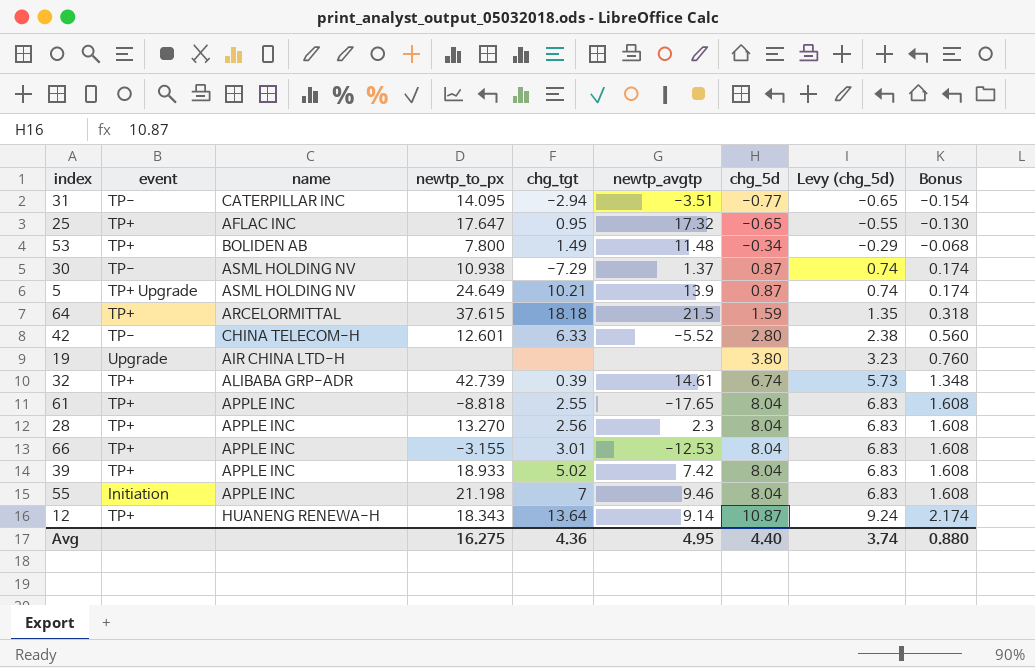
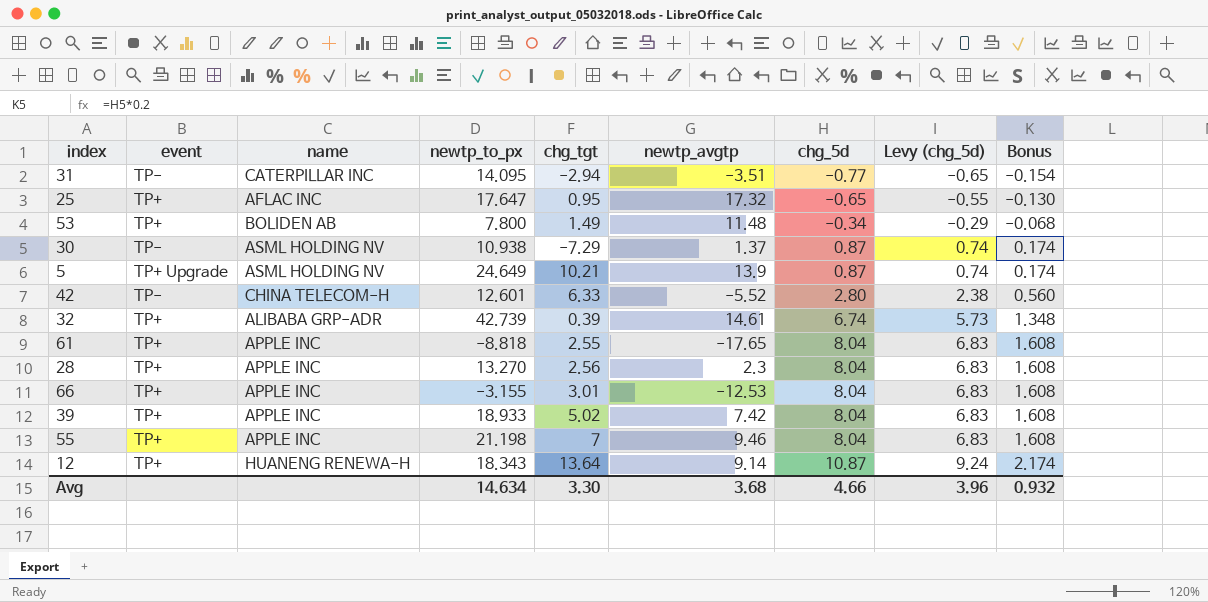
row 64: TP+ | ARCELORMITTAL | 37.615 | 18.18 | 21.5 | 1.59 | 1.35 | 0.318 -> none
row 19: Upgrade | AIR CHINA LTD-H | none | none | none | 3.80 | 3.23 | 0.760 -> none
55 | event: Initiation -> TP+
Avg | newtp_to_px: 16.275 -> 14.634
Avg | chg_tgt: 4.36 -> 3.30
Avg | newtp_avgtp: 4.95 -> 3.68
Avg | chg_5d: 4.40 -> 4.66
Avg | Levy (chg_5d): 3.74 -> 3.96
Avg | Bonus: 0.880 -> 0.932

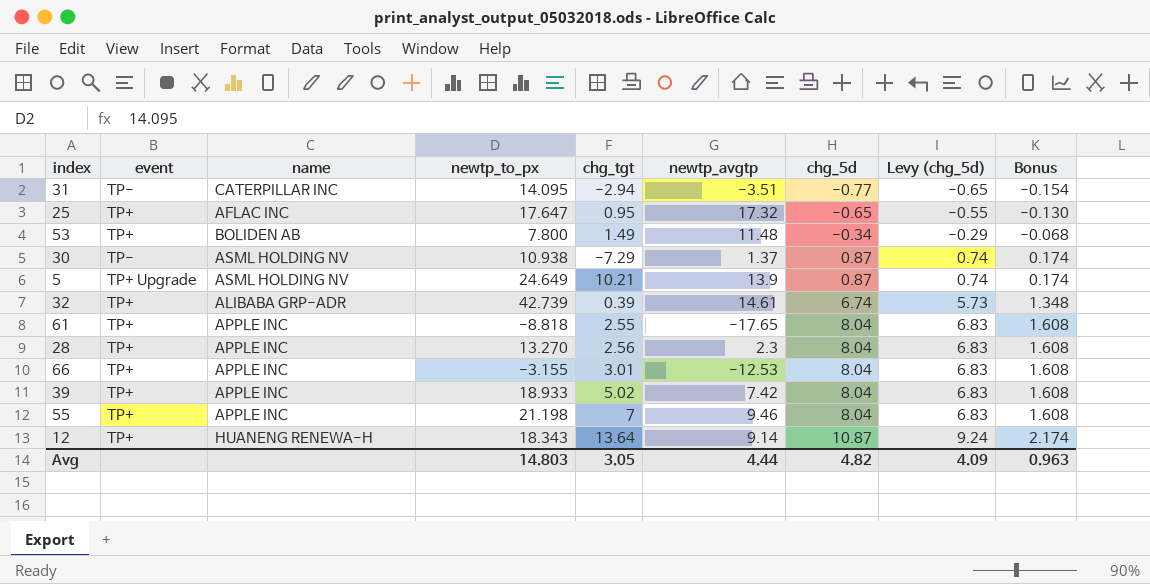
row 42: TP- | CHINA TELECOM-H | 12.601 | 6.33 | -5.52 | 2.80 | 2.38 | 0.560 -> none
Avg | newtp_to_px: 14.634 -> 14.803
Avg | chg_tgt: 3.30 -> 3.05
Avg | newtp_avgtp: 3.68 -> 4.44
Avg | chg_5d: 4.66 -> 4.82
Avg | Levy (chg_5d): 3.96 -> 4.09
Avg | Bonus: 0.932 -> 0.963

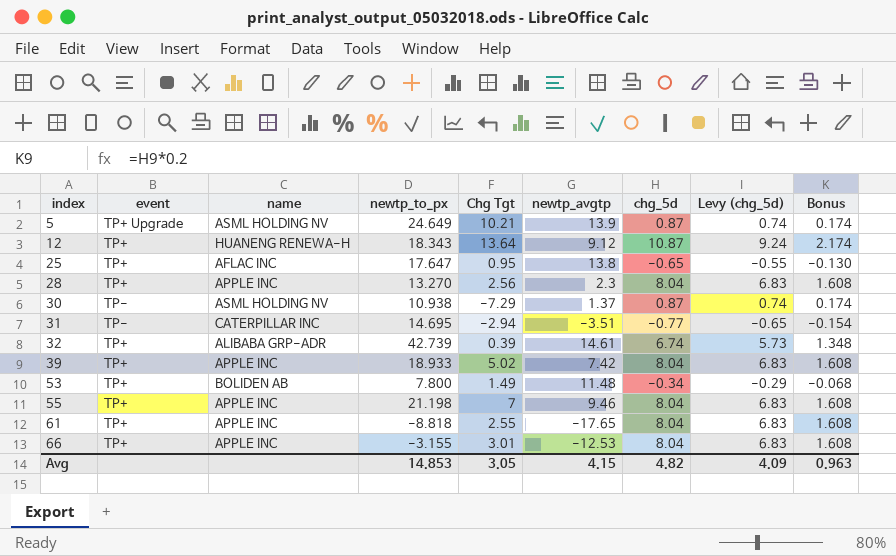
row order: chg_5d ascending -> index ascending
column name: chg_tgt -> Chg Tgt
12 | newtp_avgtp: 9.14 -> 9.12
25 | newtp_avgtp: 17.32 -> 13.8
31 | newtp_to_px: 14.095 -> 14.695
Avg | newtp_to_px: 14.803 -> 14.853
Avg | newtp_avgtp: 4.44 -> 4.15

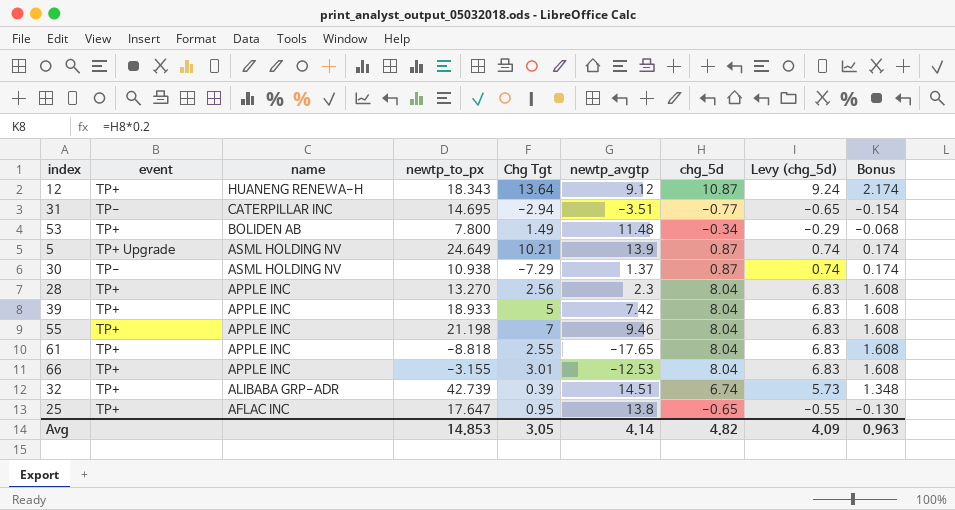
row order: index ascending -> name descending
39 | Chg Tgt: 5.02 -> 5
32 | newtp_avgtp: 14.61 -> 14.51
Avg | newtp_avgtp: 4.15 -> 4.14

